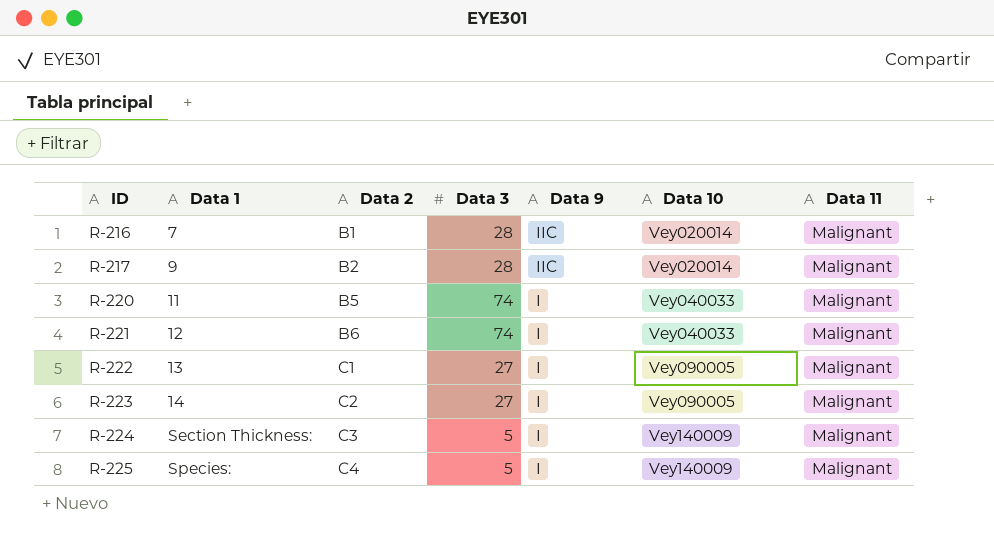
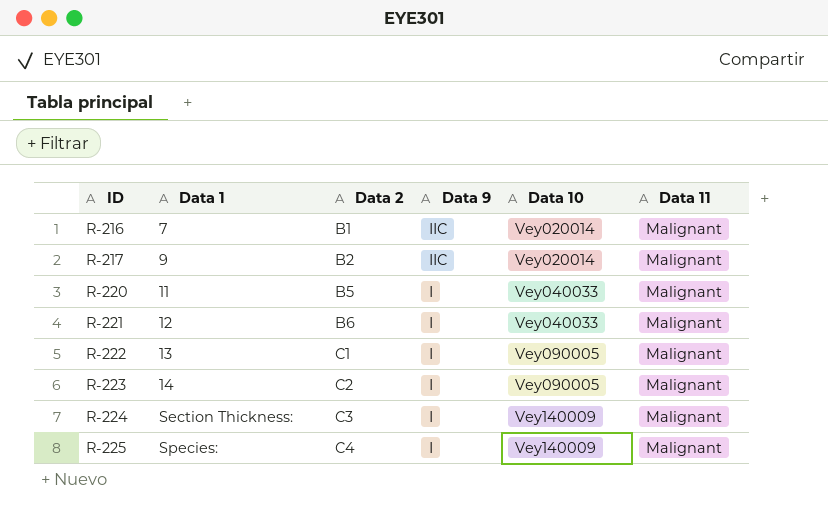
column Data 3 | position: 4 -> none

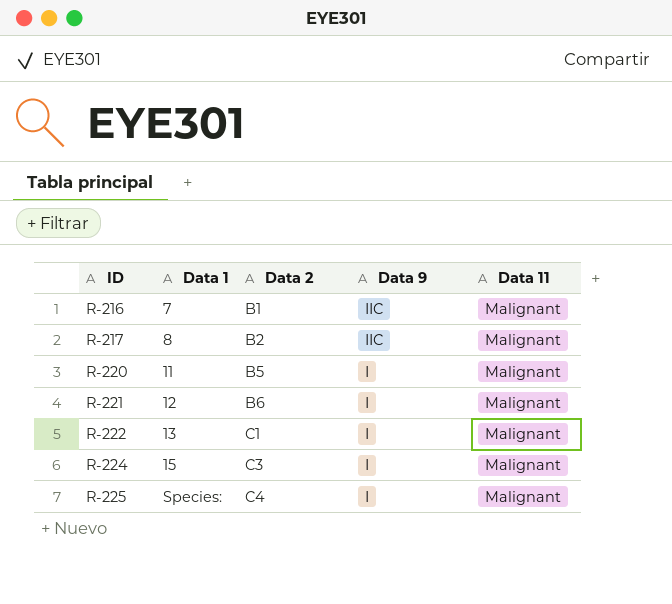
column Data 10 | position: 5 -> none
row R-223: 14 | C2 | I | Vey090005 | Malignant -> none
R-217 | Data 1: 9 -> 8
R-224 | Data 1: Section Thickness: -> 15

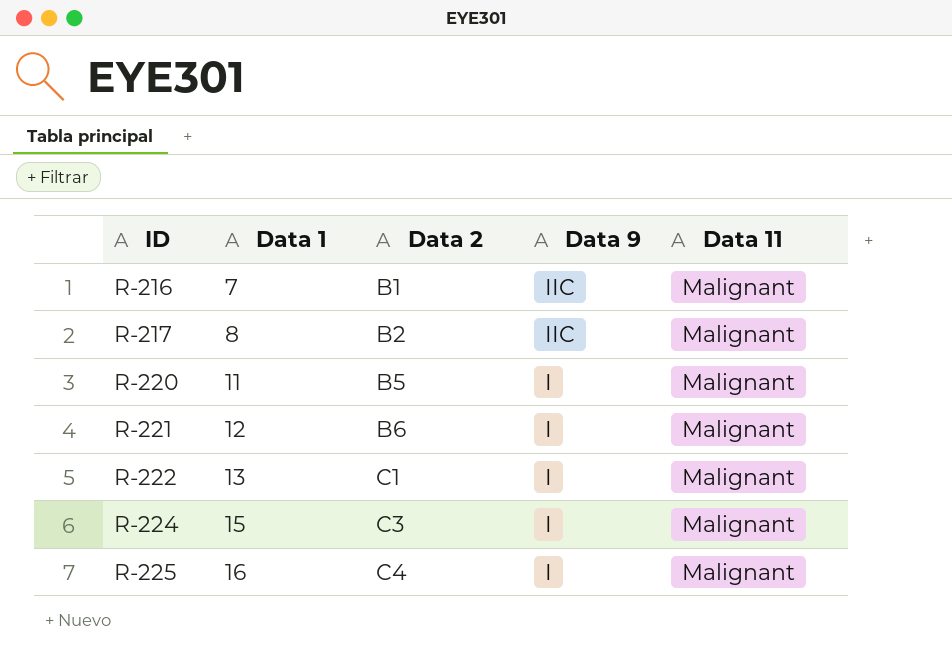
R-225 | Data 1: Species: -> 16

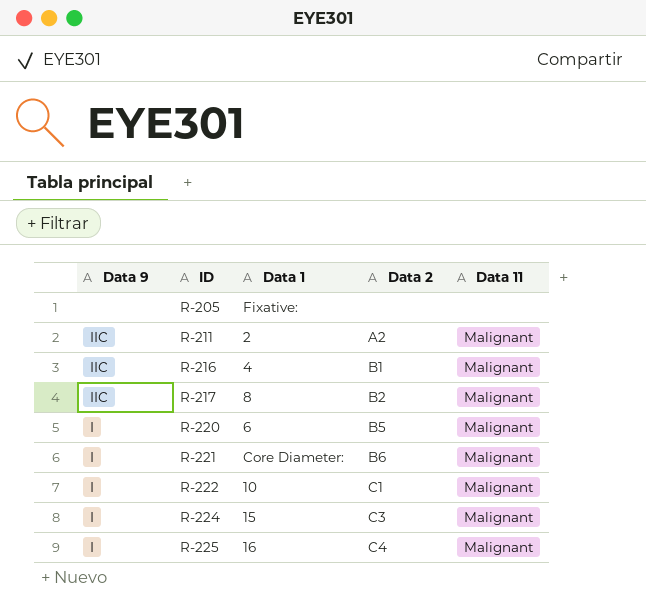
column Data 9 | position: 4 -> 1
row R-205: none -> none | Fixative: | none | none
row R-211: none -> IIC | 2 | A2 | Malignant
R-216 | Data 1: 7 -> 4
R-220 | Data 1: 11 -> 6
R-221 | Data 1: 12 -> Core Diameter:
R-222 | Data 1: 13 -> 10

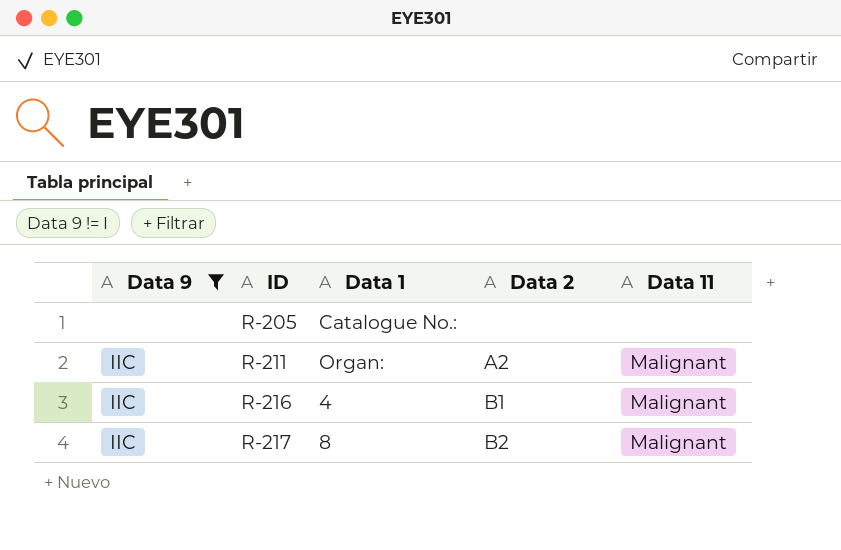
filter: none -> Data 9 != I
R-205 | Data 1: Fixative: -> Catalogue No.:
R-211 | Data 1: 2 -> Organ:

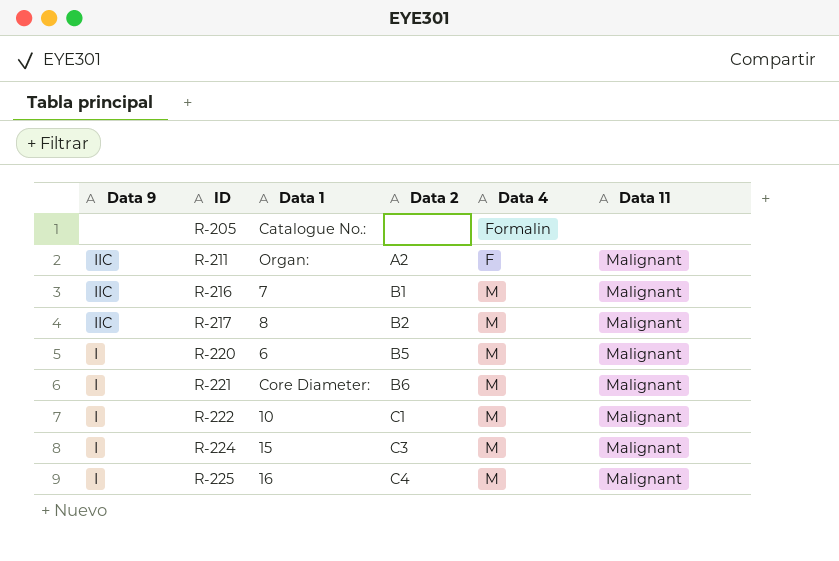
filter: Data 9 != I -> none
column Data 4 | position: none -> 5
R-216 | Data 1: 4 -> 7

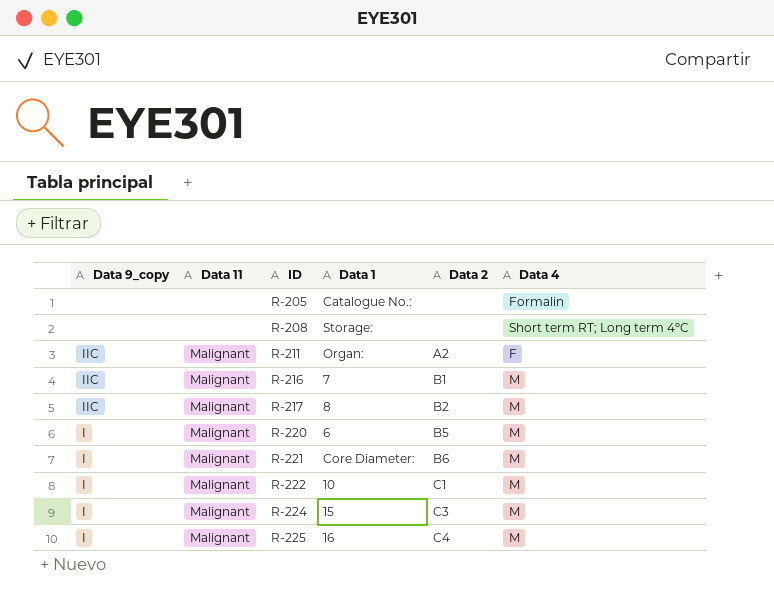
column name: Data 9 -> Data 9_copy
column Data 11 | position: 6 -> 2
row R-208: none -> none | none | Storage: | none | Short term RT; Long term 4ºC

